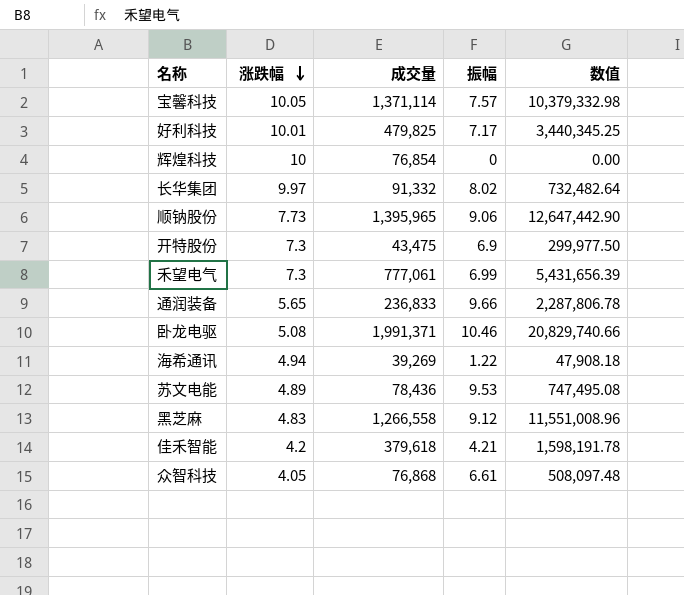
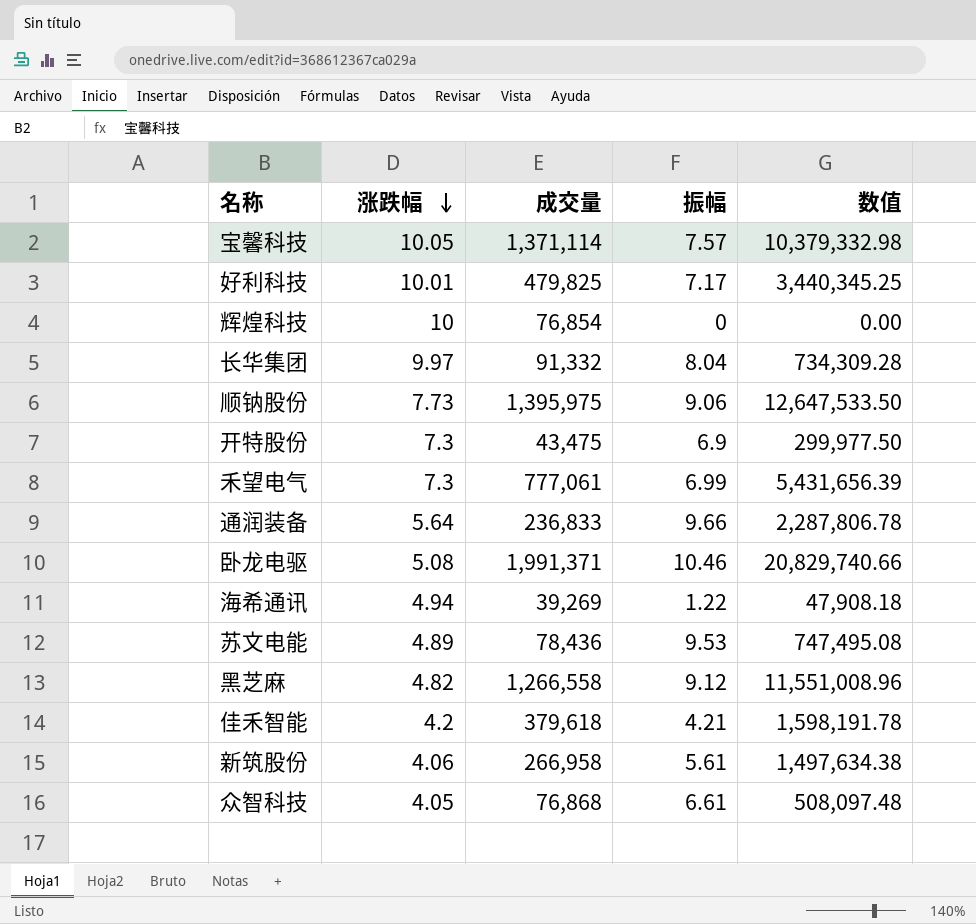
长华集团 | 振幅: 8.02 -> 8.04
长华集团 | 数值: 732,482.64 -> 734,309.28
顺钠股份 | 成交量: 1,395,965 -> 1,395,975
顺钠股份 | 数值: 12,647,442.90 -> 12,647,533.50
通润装备 | 涨跌幅: 5.65 -> 5.64
黑芝麻 | 涨跌幅: 4.83 -> 4.82
row 新筑股份: none -> 4.06 | 266,958 | 5.61 | 1,497,634.38

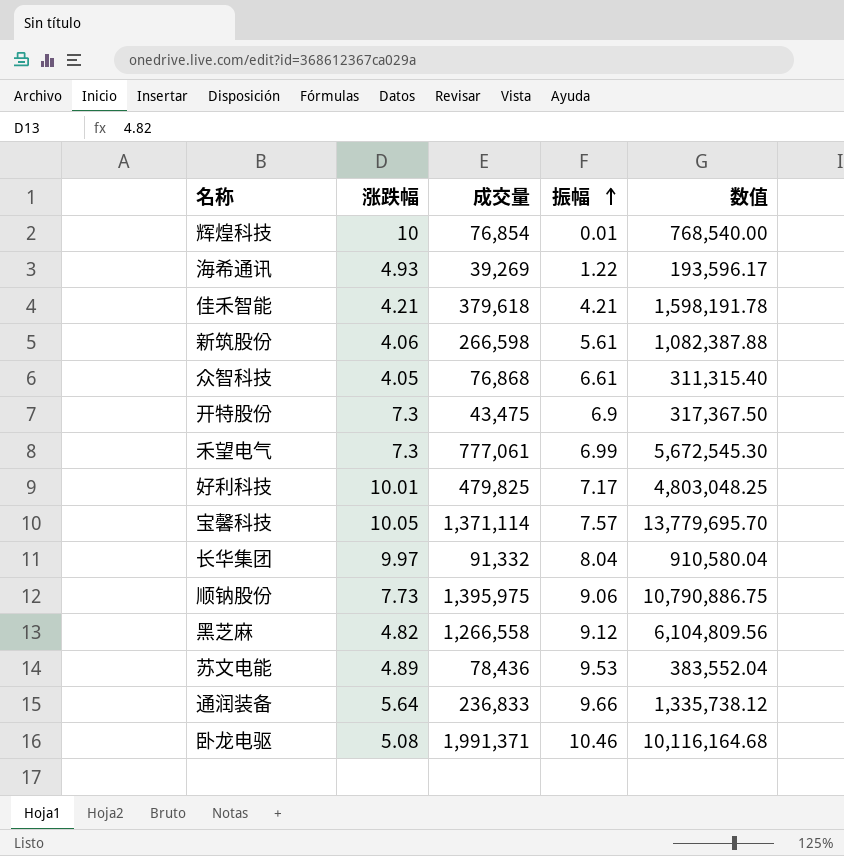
row order: 涨跌幅 descending -> 振幅 ascending
column 数值 | formula: [成交量] * [振幅] -> [涨跌幅] * [成交量]
辉煌科技 | 振幅: 0 -> 0.01
海希通讯 | 涨跌幅: 4.94 -> 4.93
佳禾智能 | 涨跌幅: 4.2 -> 4.21
新筑股份 | 成交量: 266,958 -> 266,598

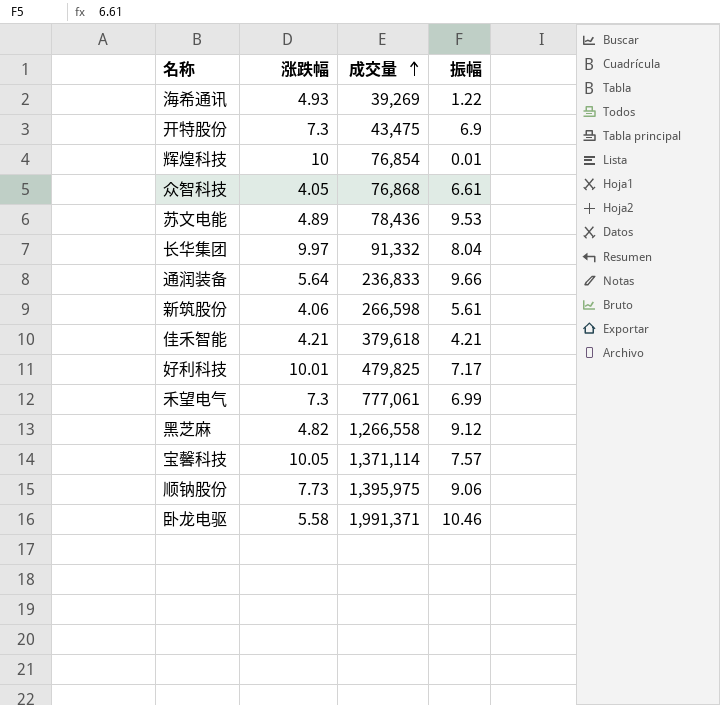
row order: 振幅 ascending -> 成交量 ascending
column 数值 | formula: [涨跌幅] * [成交量] -> none
卧龙电驱 | 涨跌幅: 5.08 -> 5.58

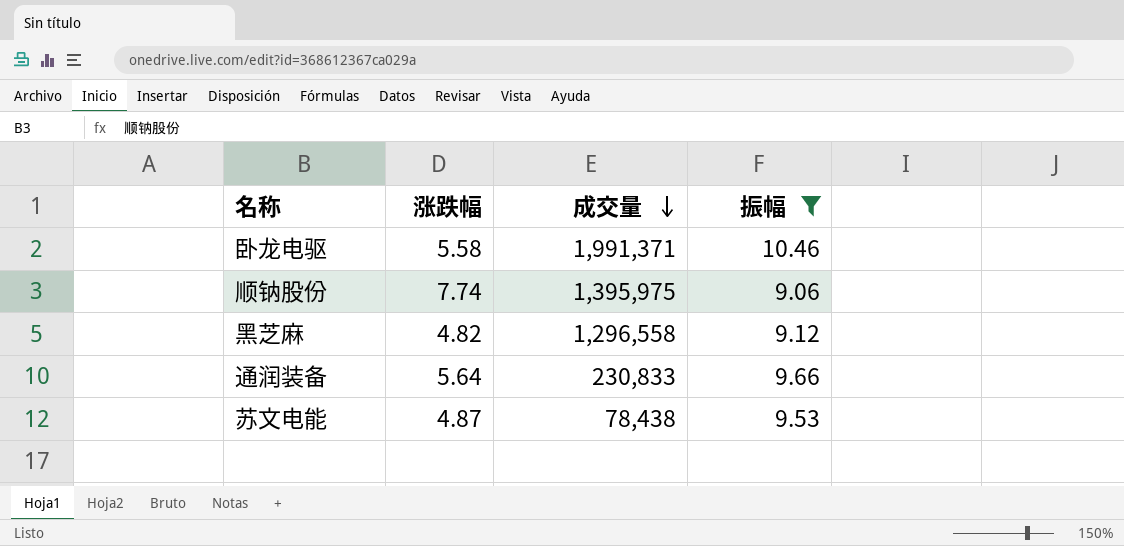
filter: none -> 振幅 >= 9.06
row order: 成交量 ascending -> 成交量 descending
顺钠股份 | 涨跌幅: 7.73 -> 7.74
黑芝麻 | 成交量: 1,266,558 -> 1,296,558
通润装备 | 成交量: 236,833 -> 230,833
苏文电能 | 涨跌幅: 4.89 -> 4.87
苏文电能 | 成交量: 78,436 -> 78,438

